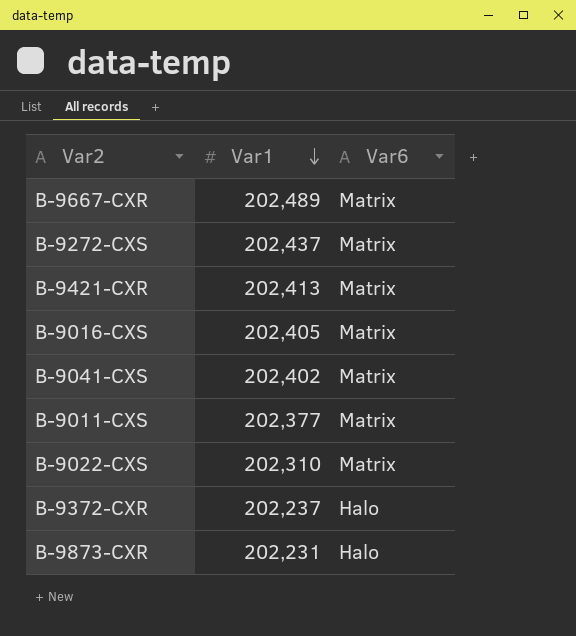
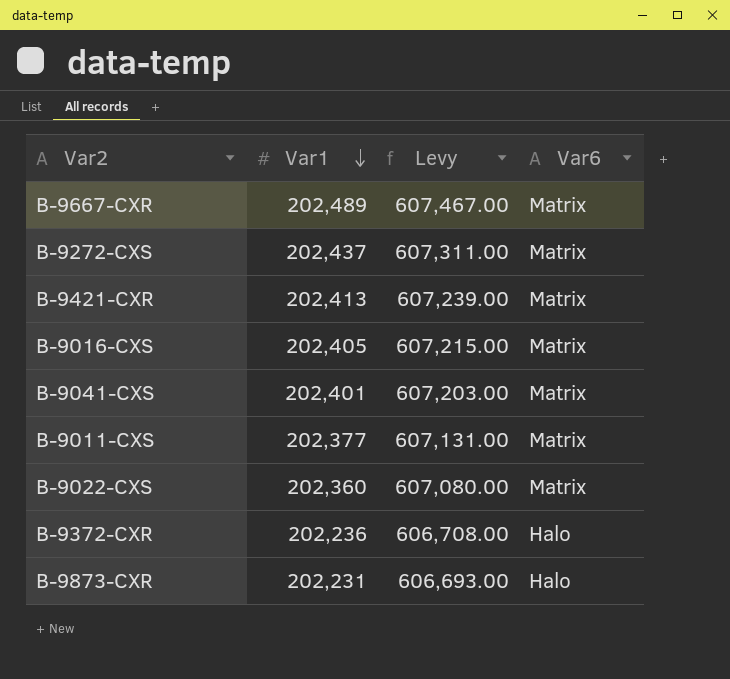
column Levy | formula: none -> [Var1] * 3
B-9041-CXS | Var1: 202,402 -> 202,401
B-9022-CXS | Var1: 202,310 -> 202,360
B-9372-CXR | Var1: 202,237 -> 202,236

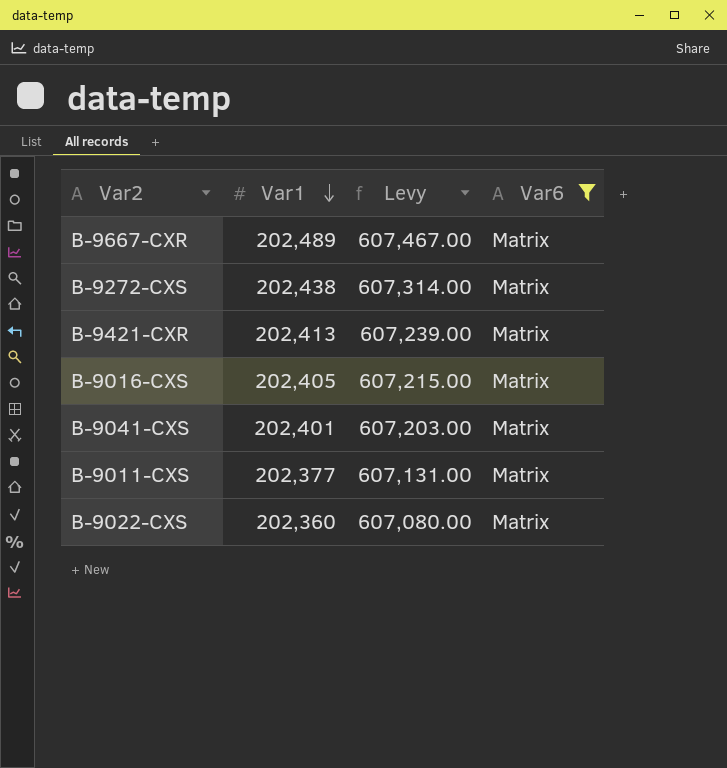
filter: none -> Var6 = Matrix
B-9272-CXS | Var1: 202,437 -> 202,438
B-9272-CXS | Levy: 607,311.00 -> 607,314.00

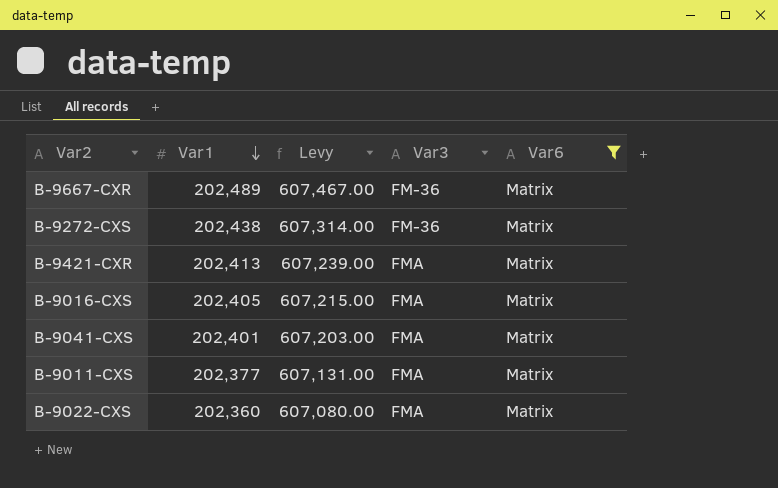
column Var3 | position: none -> 4

